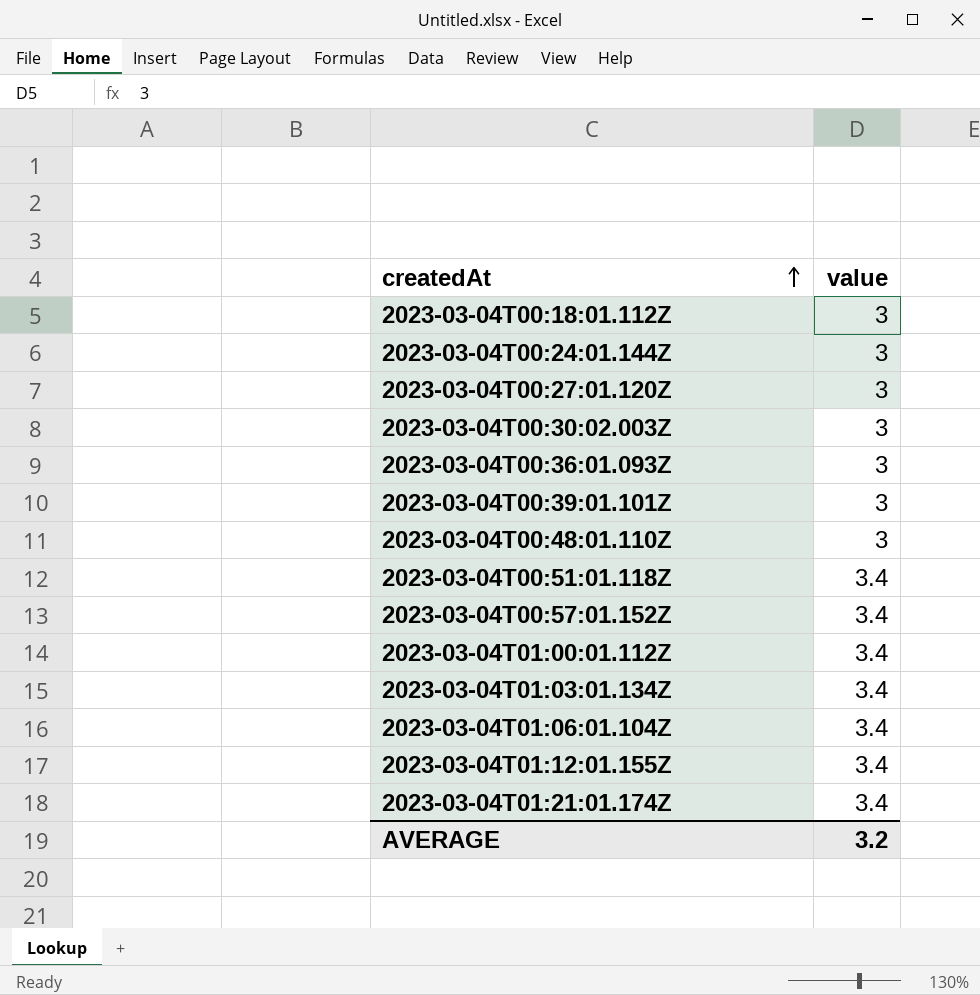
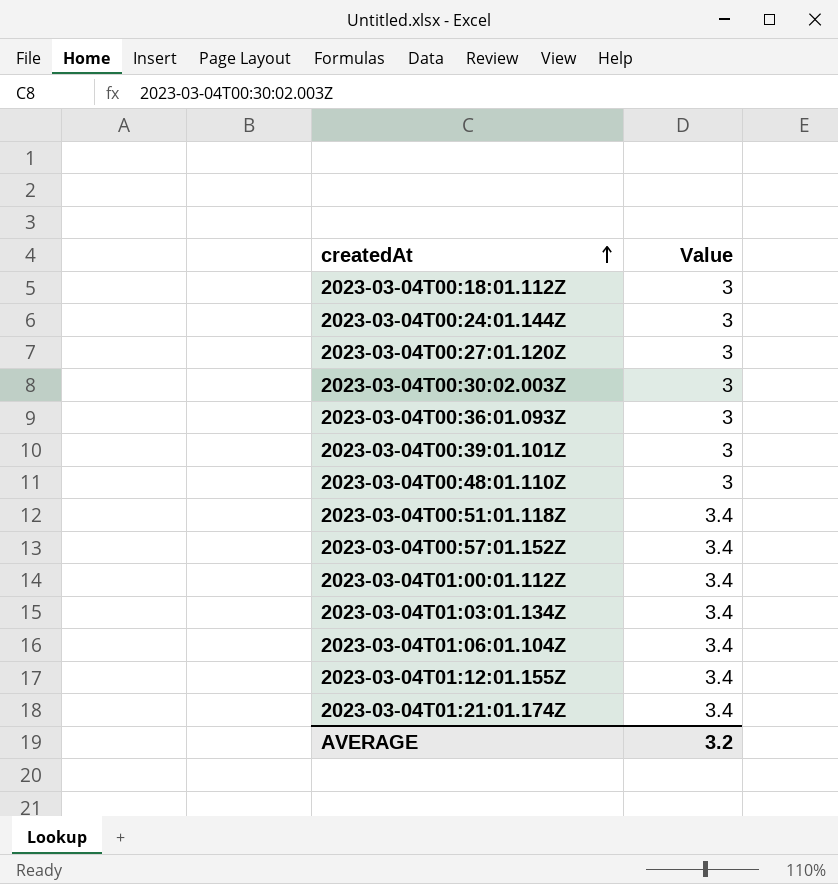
column name: value -> Value

